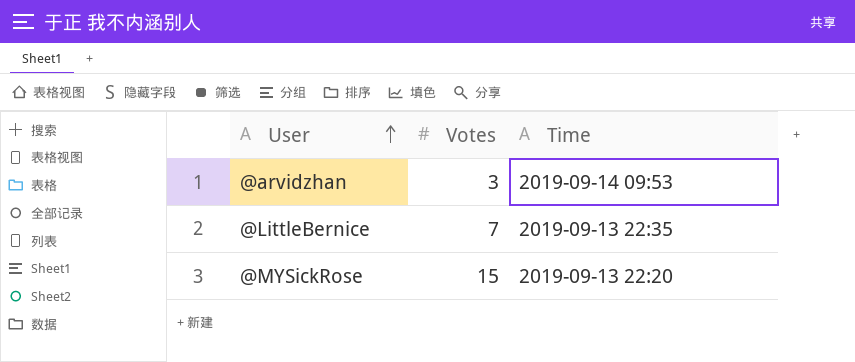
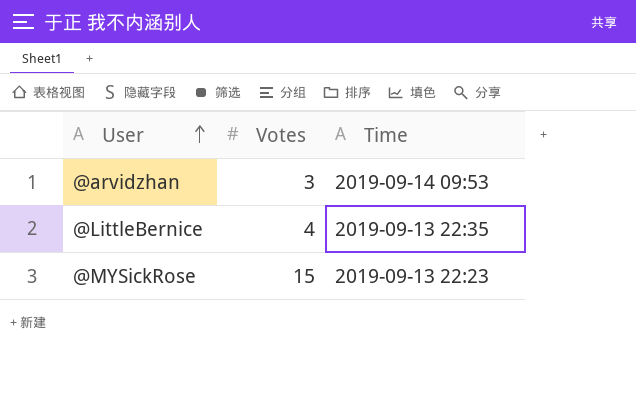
@LittleBernice | Votes: 7 -> 4
@MYSickRose | Time: 2019-09-13 22:20 -> 2019-09-13 22:23

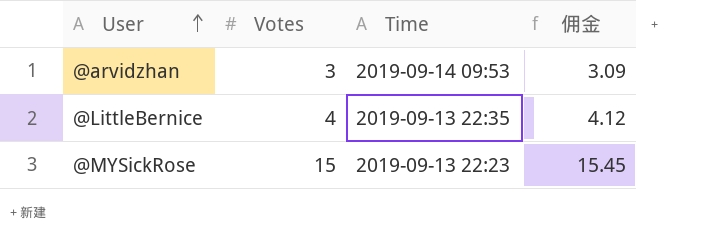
column 佣金 | formula: none -> [Votes] * 1.03

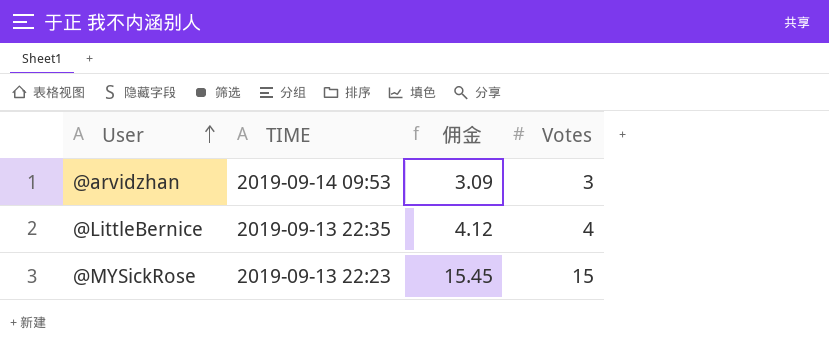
column name: Time -> TIME
column Votes | position: 2 -> 4

